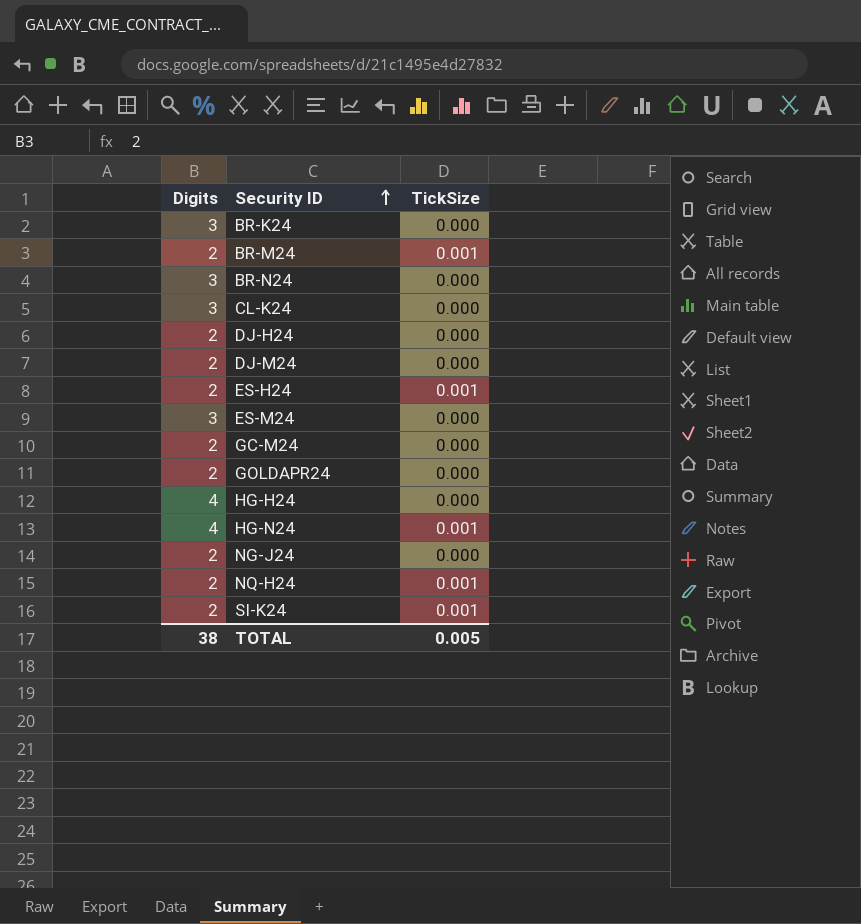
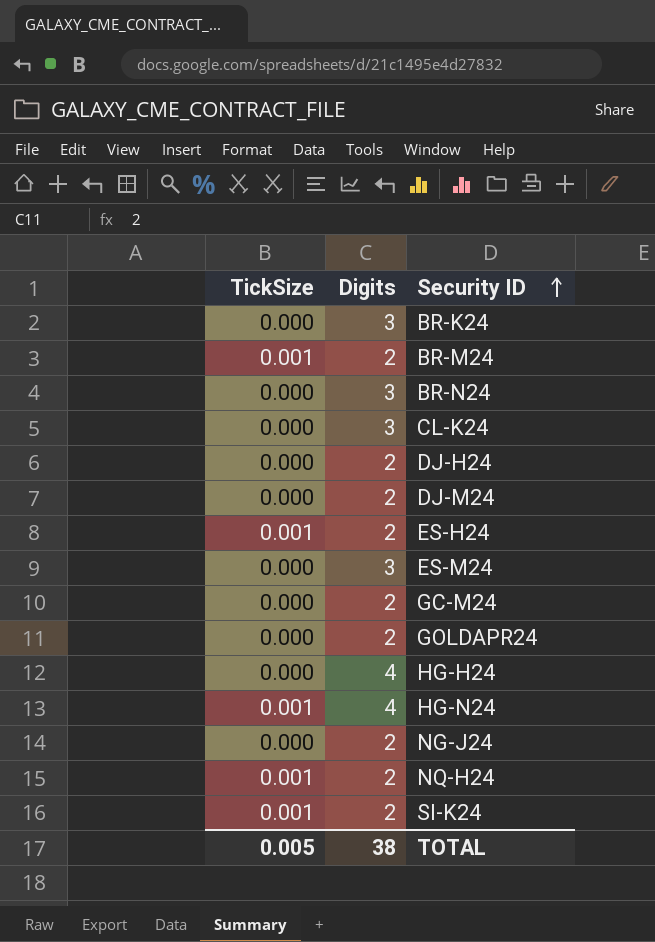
column TickSize | position: 3 -> 1

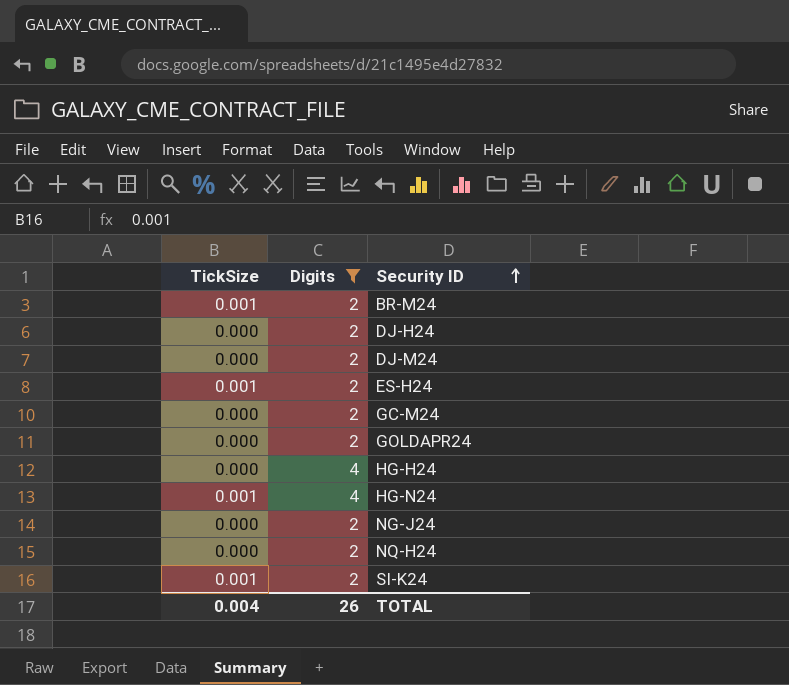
filter: none -> Digits != 3
NQ-H24 | TickSize: 0.001 -> 0.000
TOTAL | TickSize: 0.005 -> 0.004
TOTAL | Digits: 38 -> 26

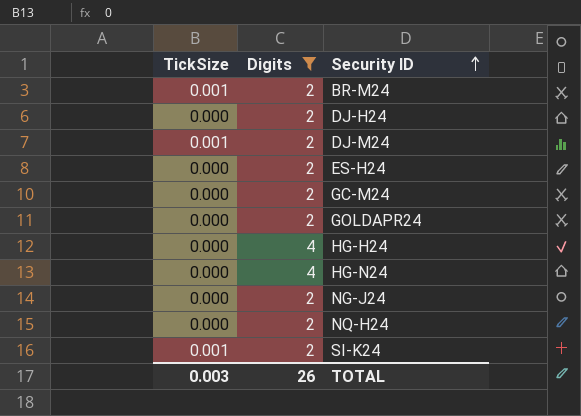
DJ-M24 | TickSize: 0.000 -> 0.001
ES-H24 | TickSize: 0.001 -> 0.000
HG-N24 | TickSize: 0.001 -> 0.000
TOTAL | TickSize: 0.004 -> 0.003

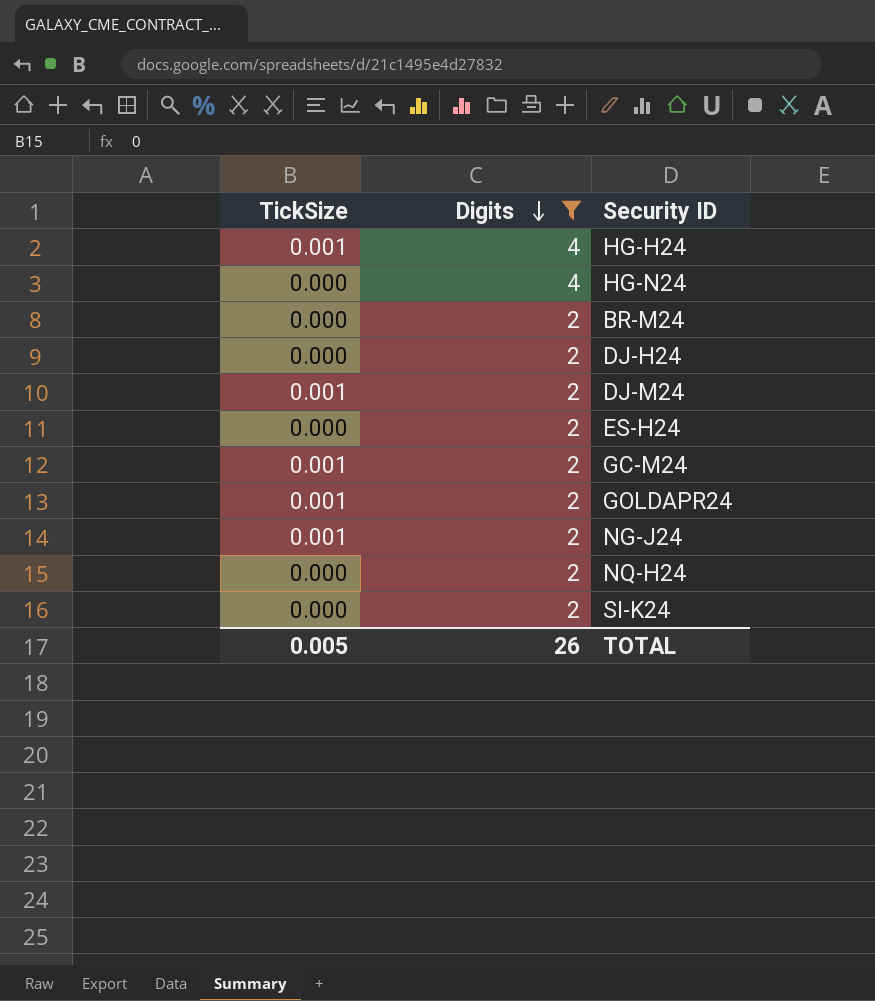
row order: Security ID ascending -> Digits descending
HG-H24 | TickSize: 0.000 -> 0.001
BR-M24 | TickSize: 0.001 -> 0.000
GC-M24 | TickSize: 0.000 -> 0.001
GOLDAPR24 | TickSize: 0.000 -> 0.001
NG-J24 | TickSize: 0.000 -> 0.001
SI-K24 | TickSize: 0.001 -> 0.000
TOTAL | TickSize: 0.003 -> 0.005

